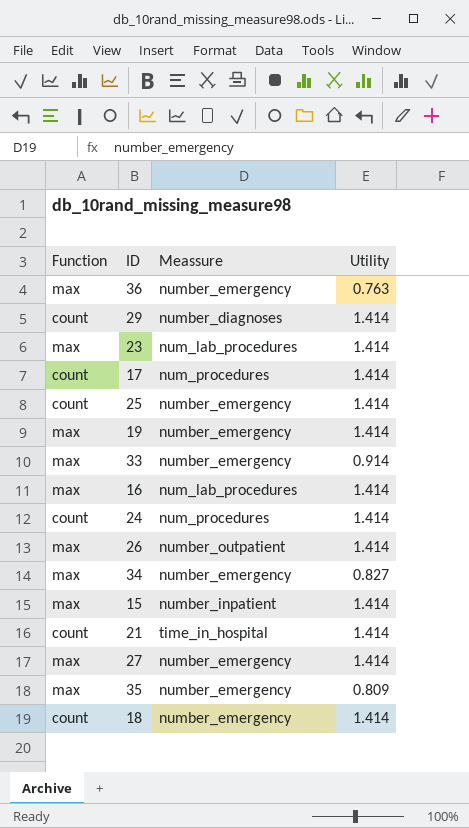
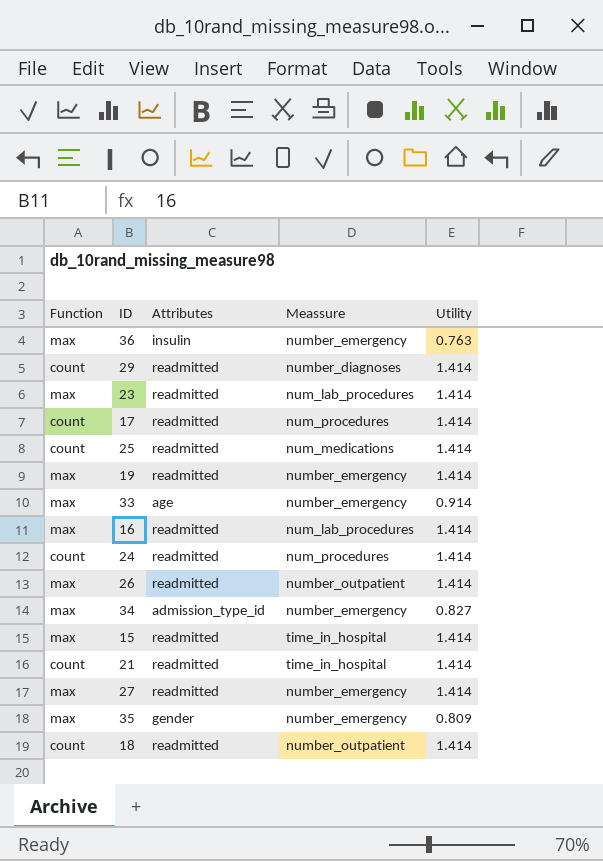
column Attributes | position: none -> 3
25 | Meassure: number_emergency -> num_medications
15 | Meassure: number_inpatient -> time_in_hospital
18 | Meassure: number_emergency -> number_outpatient

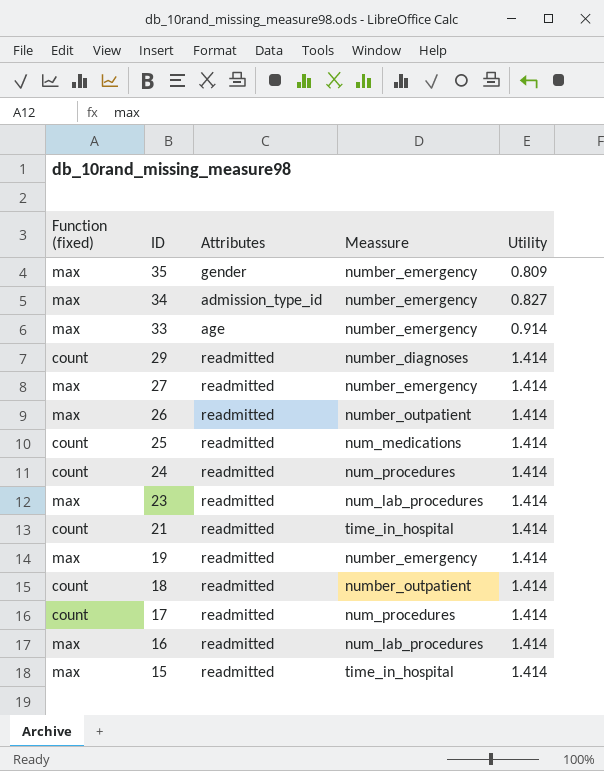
row order: none -> ID descending
column name: Function -> Function (fixed)
row 36: max | insulin | number_emergency | 0.763 -> none

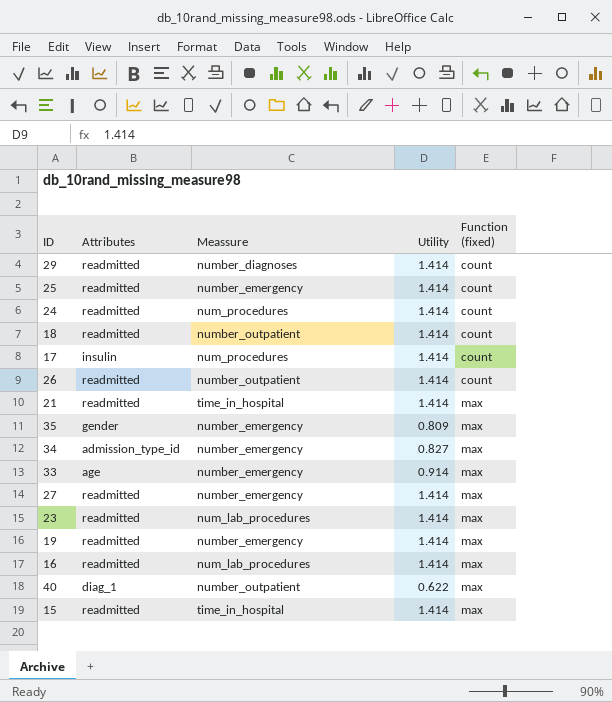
row order: ID descending -> Function (fixed) ascending
column Function (fixed) | position: 1 -> 5
25 | Meassure: num_medications -> number_emergency
17 | Attributes: readmitted -> insulin
26 | Function (fixed): max -> count
21 | Function (fixed): count -> max
row 40: none -> diag_1 | number_outpatient | 0.622 | max

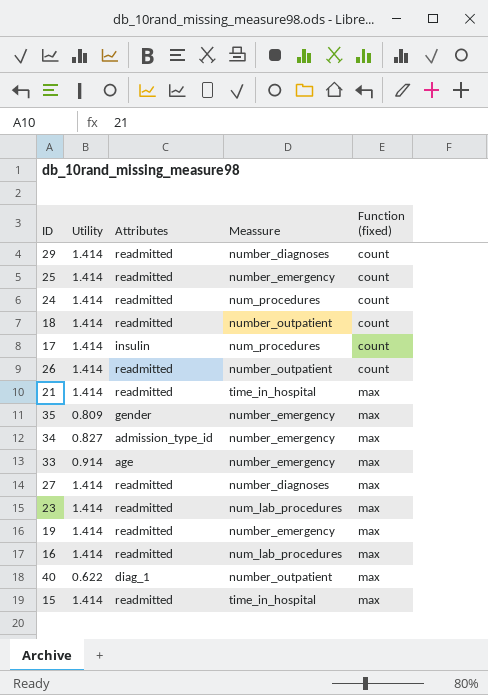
column Utility | position: 4 -> 2
27 | Meassure: number_emergency -> number_diagnoses

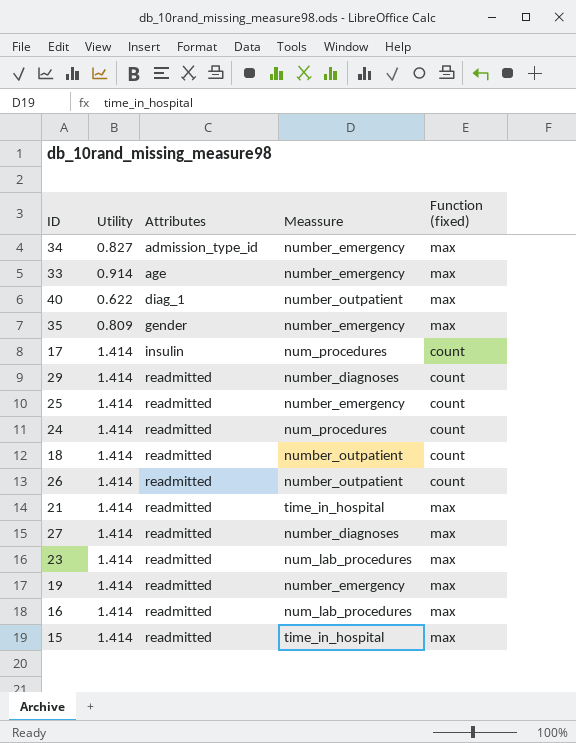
row order: Function (fixed) ascending -> Attributes ascending

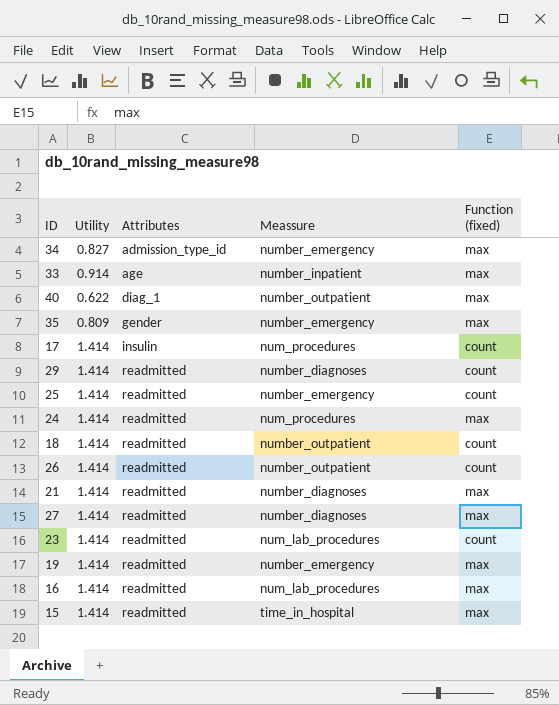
33 | Meassure: number_emergency -> number_inpatient
24 | Function (fixed): count -> max
21 | Meassure: time_in_hospital -> number_diagnoses
23 | Function (fixed): max -> count

